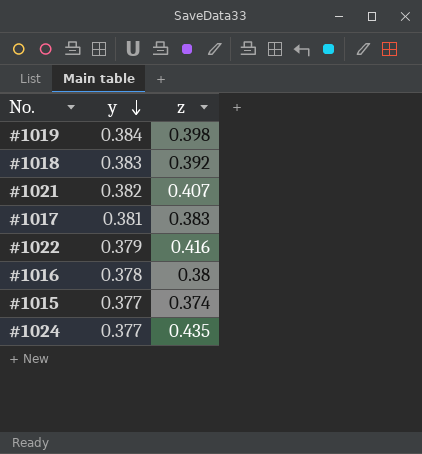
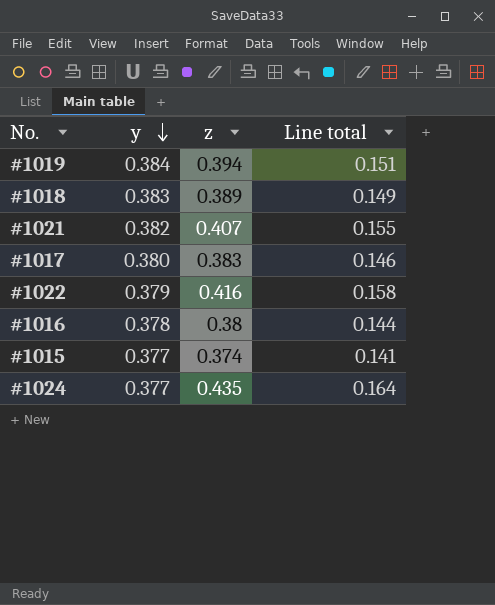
column Line total | formula: none -> [y] * [z]
#1019 | z: 0.398 -> 0.394
#1018 | z: 0.392 -> 0.389
#1017 | y: 0.381 -> 0.380

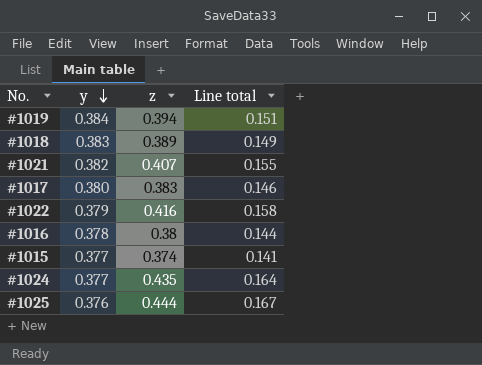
row #1025: none -> 0.376 | 0.444 | 0.167

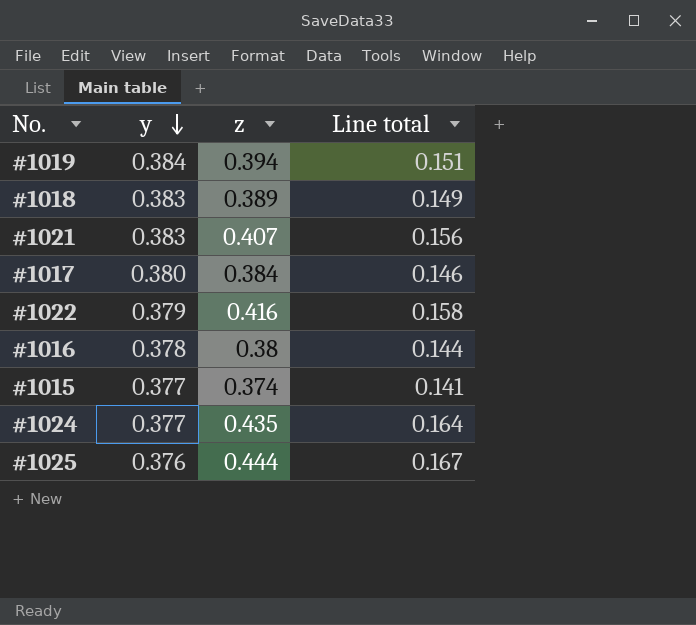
#1021 | y: 0.382 -> 0.383
#1021 | Line total: 0.155 -> 0.156
#1017 | z: 0.383 -> 0.384

